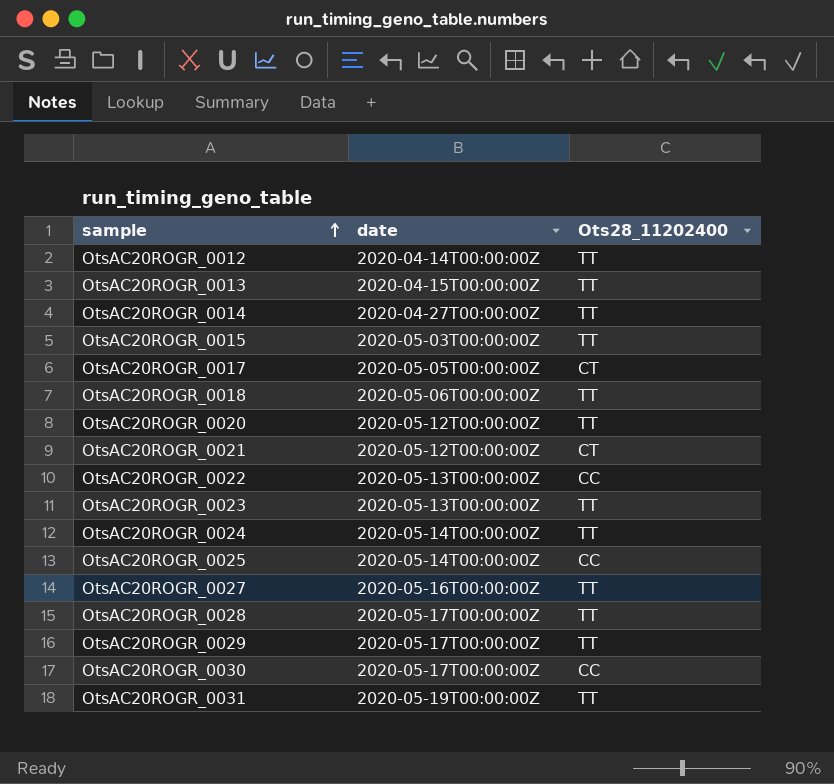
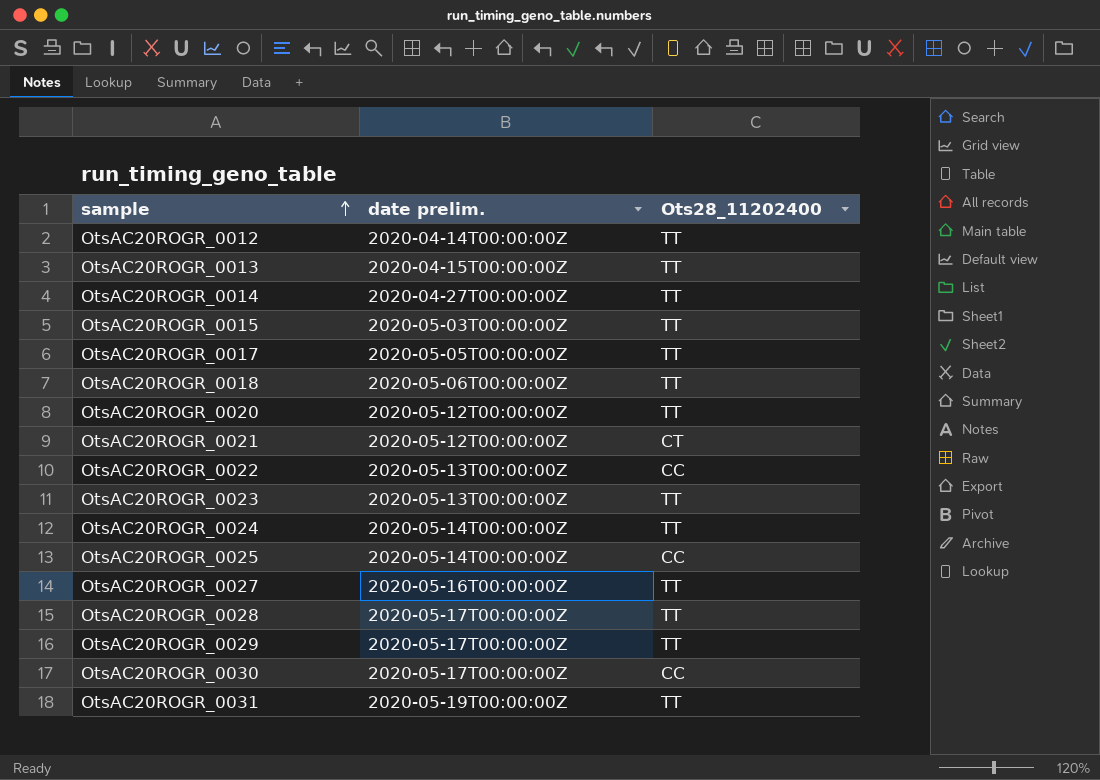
column name: date -> date prelim.
OtsAC20ROGR_0017 | Ots28_11202400: CT -> TT

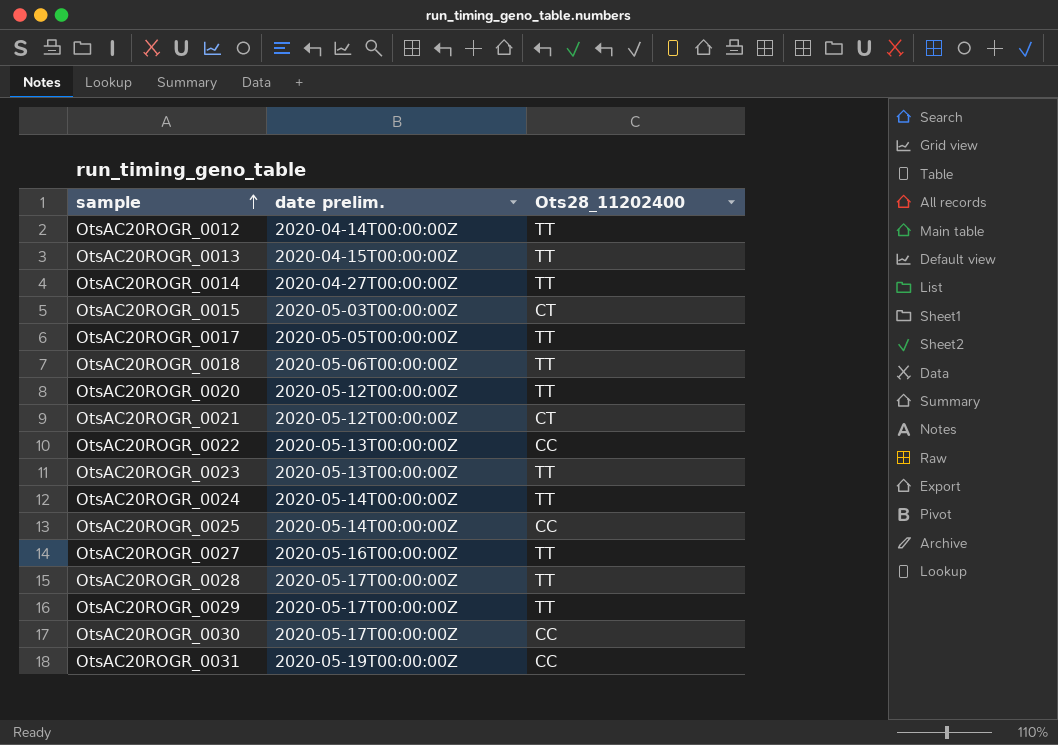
OtsAC20ROGR_0015 | Ots28_11202400: TT -> CT
OtsAC20ROGR_0031 | Ots28_11202400: TT -> CC

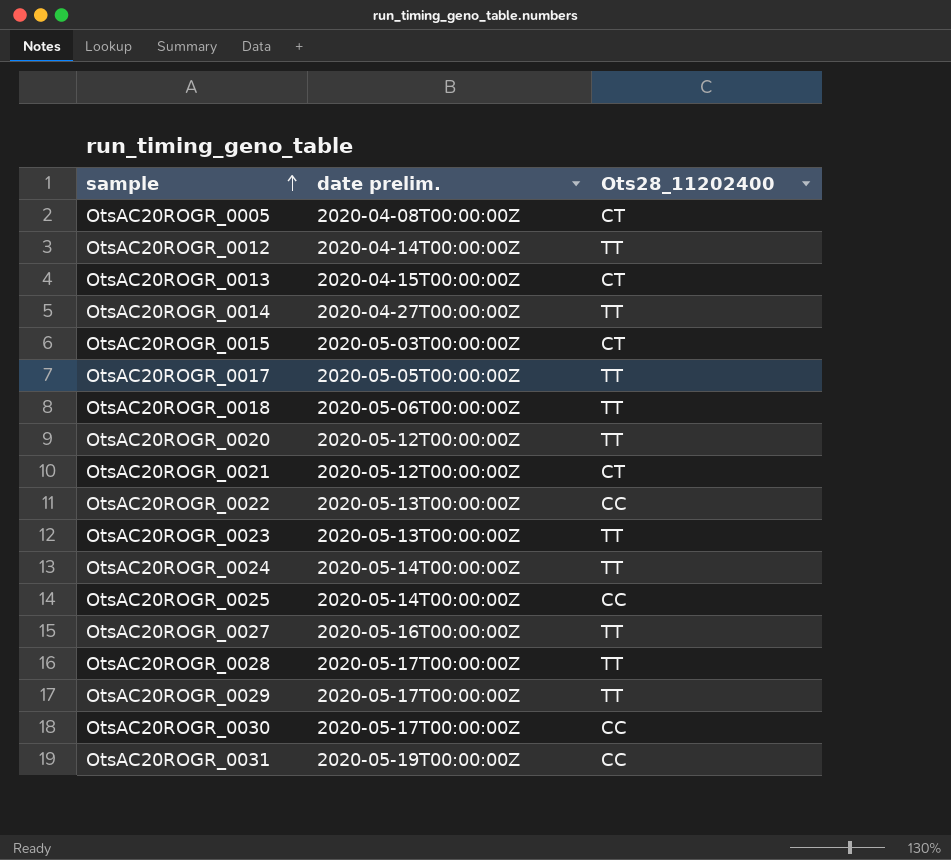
row OtsAC20ROGR_0005: none -> 2020-04-08T00:00:00Z | CT
OtsAC20ROGR_0013 | Ots28_11202400: TT -> CT

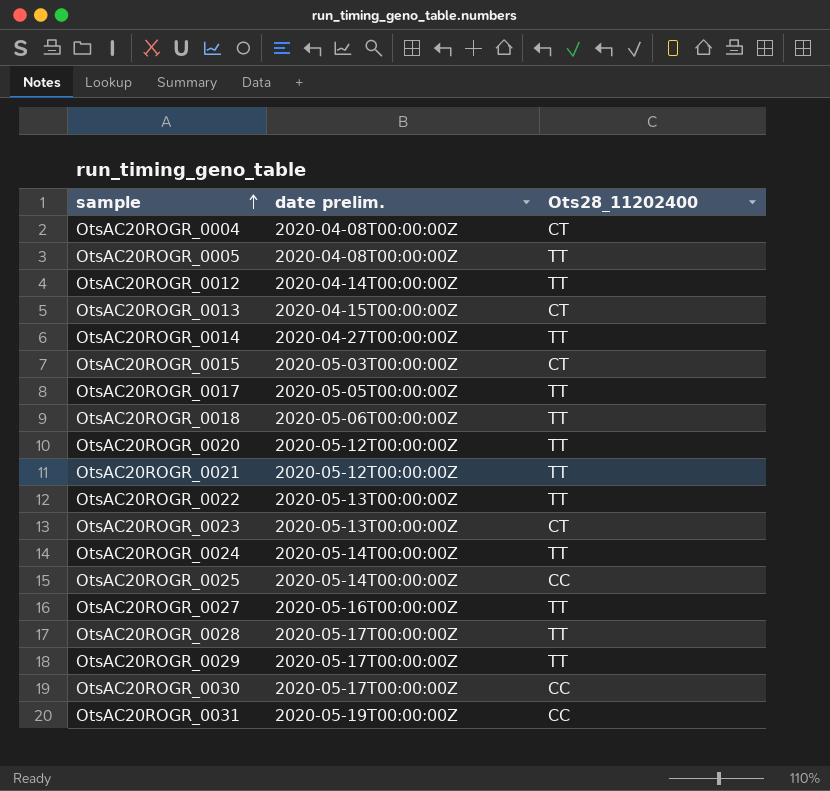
row OtsAC20ROGR_0004: none -> 2020-04-08T00:00:00Z | CT
OtsAC20ROGR_0005 | Ots28_11202400: CT -> TT
OtsAC20ROGR_0021 | Ots28_11202400: CT -> TT
OtsAC20ROGR_0022 | Ots28_11202400: CC -> TT
OtsAC20ROGR_0023 | Ots28_11202400: TT -> CT

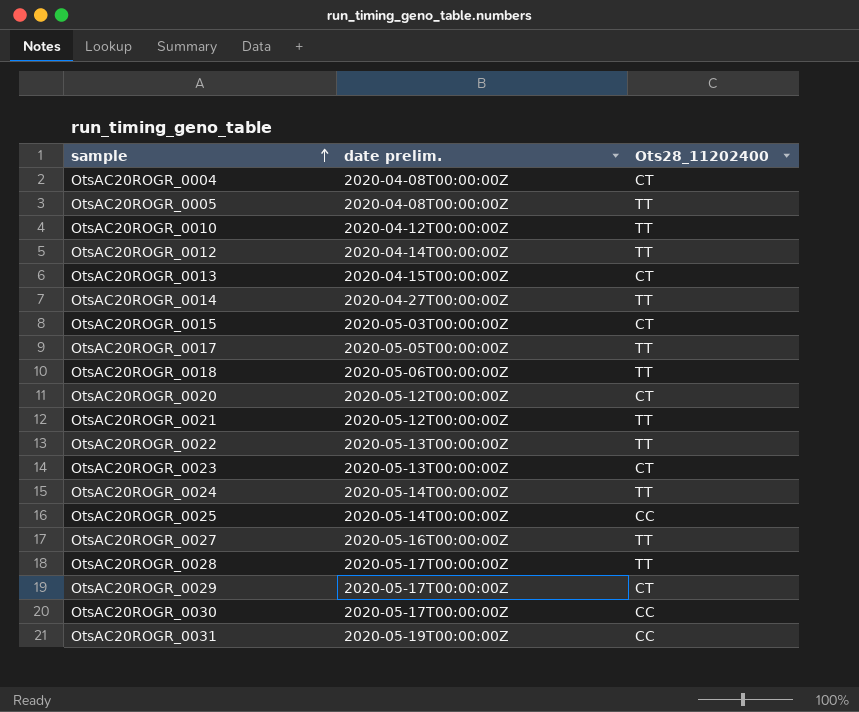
row OtsAC20ROGR_0010: none -> 2020-04-12T00:00:00Z | TT
OtsAC20ROGR_0020 | Ots28_11202400: TT -> CT
OtsAC20ROGR_0029 | Ots28_11202400: TT -> CT

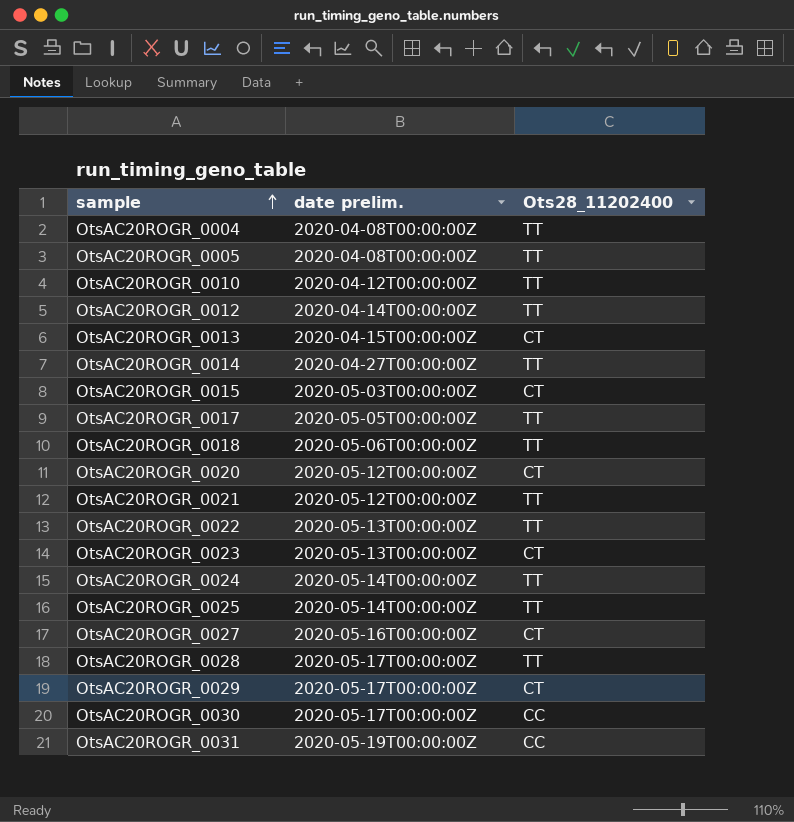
OtsAC20ROGR_0004 | Ots28_11202400: CT -> TT
OtsAC20ROGR_0025 | Ots28_11202400: CC -> TT
OtsAC20ROGR_0027 | Ots28_11202400: TT -> CT

